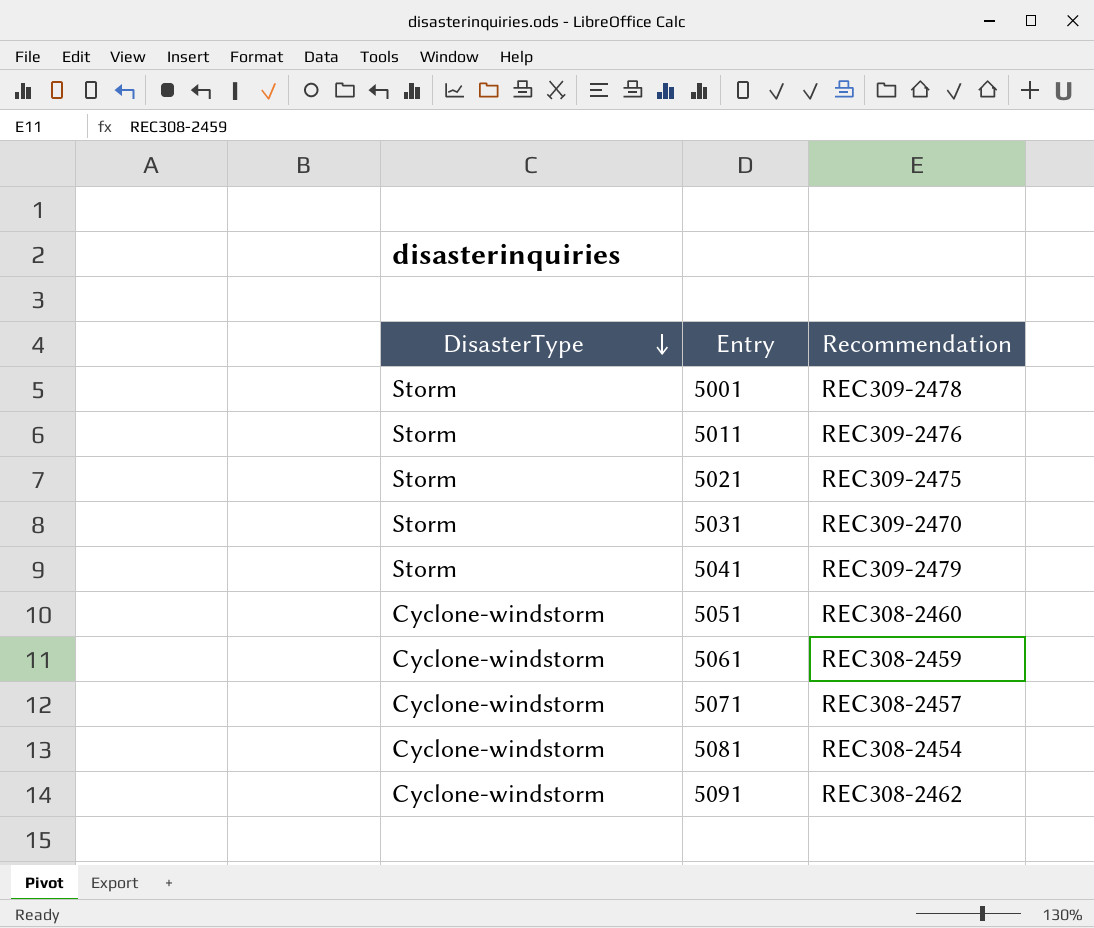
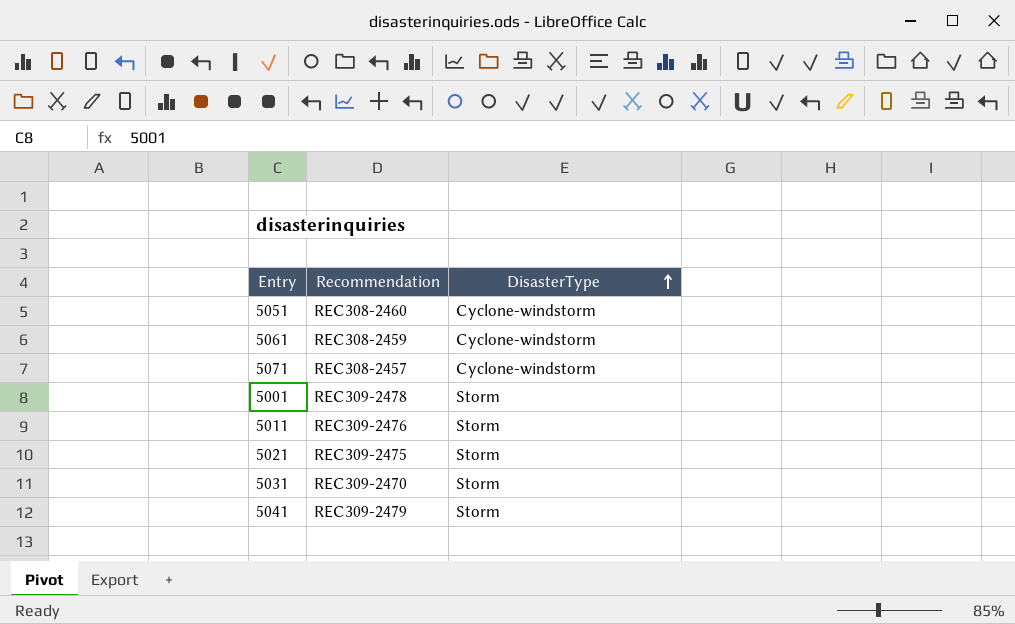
row order: DisasterType descending -> DisasterType ascending
column DisasterType | position: 1 -> 3
row 5081: Cyclone-windstorm | REC308-2454 -> none
row 5091: Cyclone-windstorm | REC308-2462 -> none

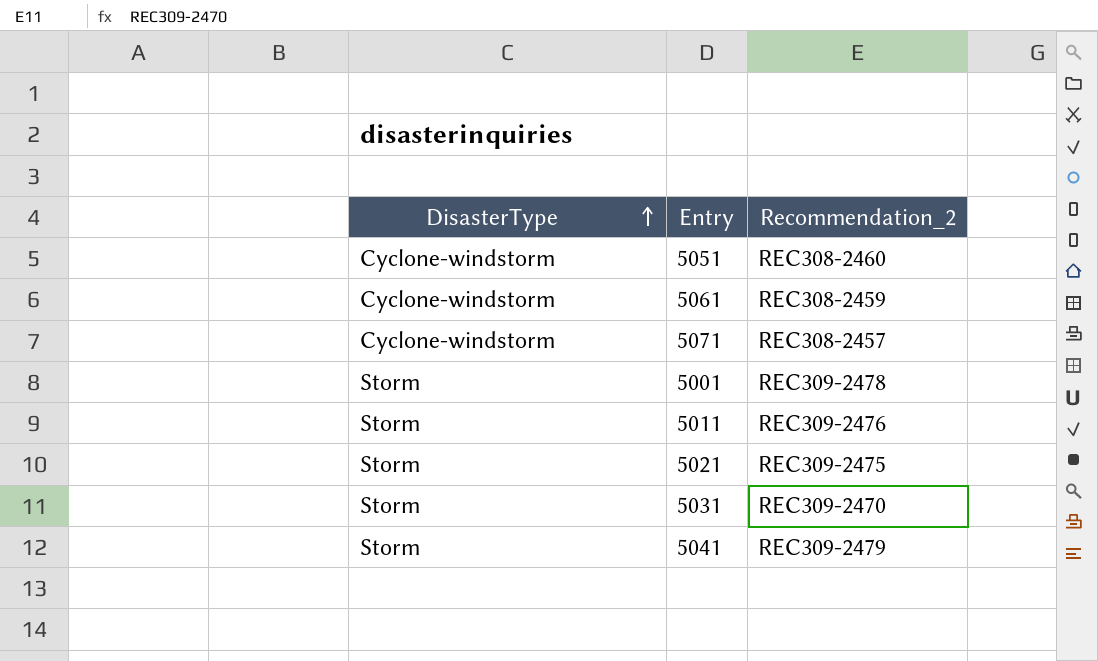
column DisasterType | position: 3 -> 1
column name: Recommendation -> Recommendation_2

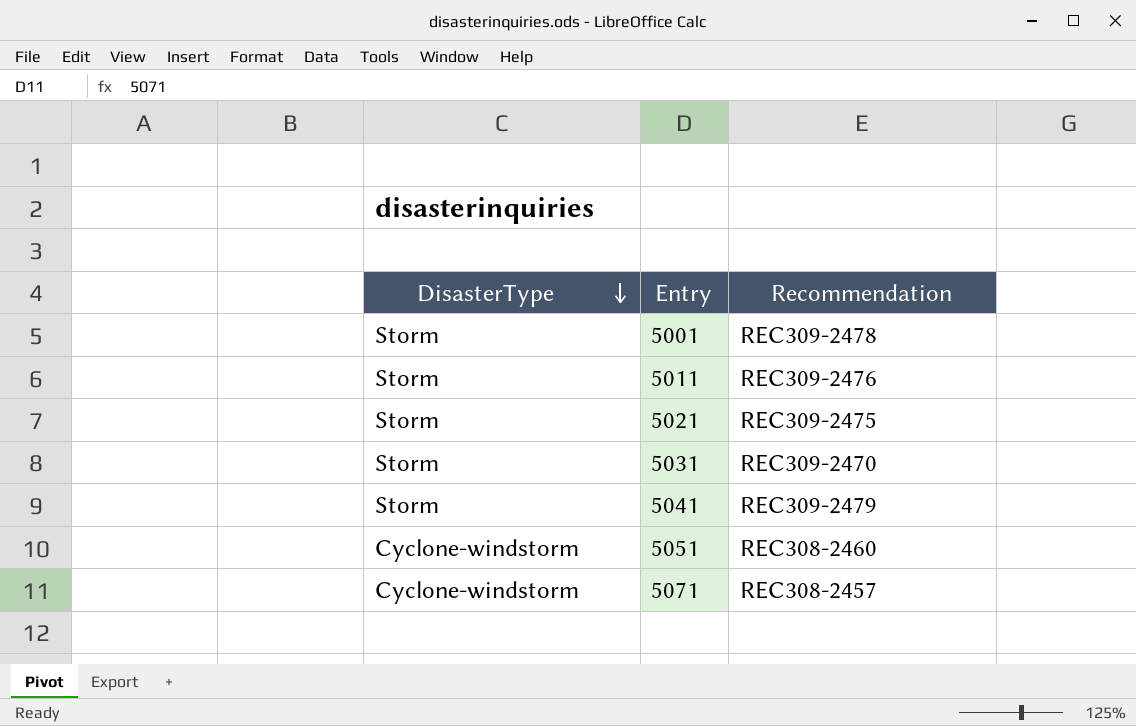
row order: DisasterType ascending -> DisasterType descending
column name: Recommendation_2 -> Recommendation
row 5061: Cyclone-windstorm | REC308-2459 -> none

